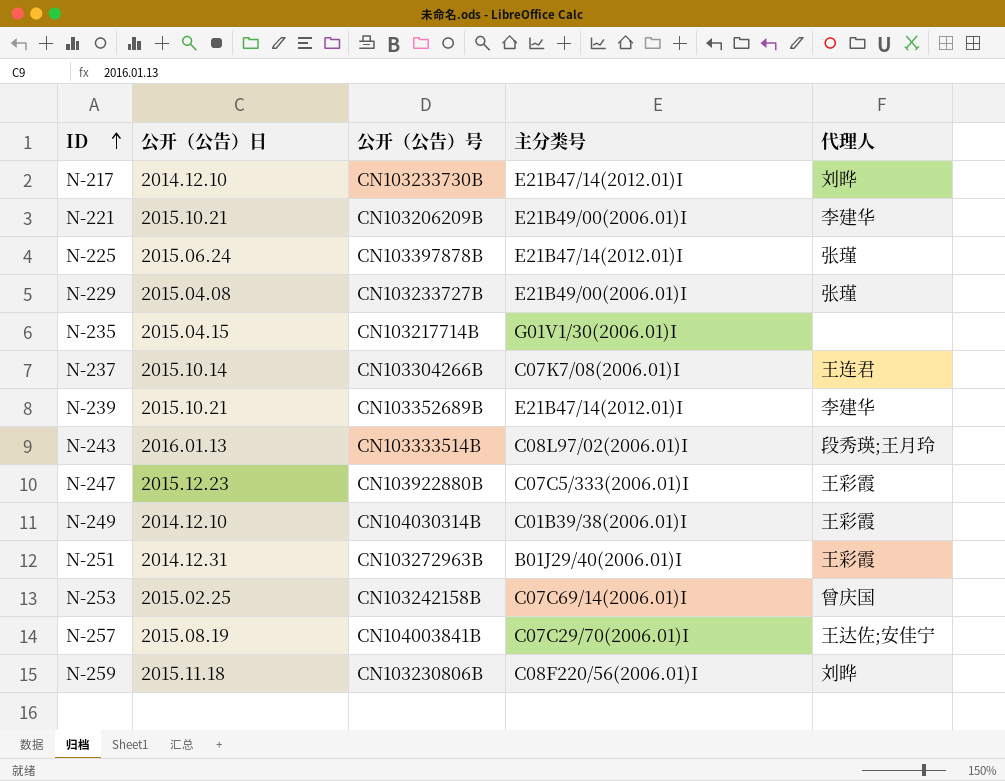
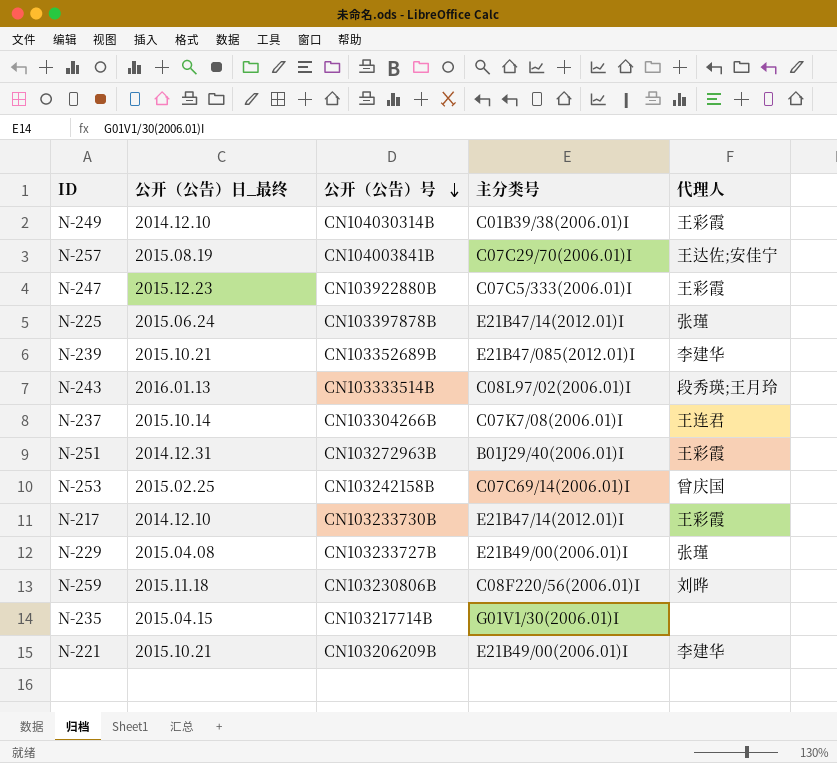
row order: ID ascending -> 公开（公告）号 descending
column name: 公开（公告）日 -> 公开（公告）日_最终
N-239 | 主分类号: E21B47/14(2012.01)I -> E21B47/085(2012.01)I
N-217 | 代理人: 刘晔 -> 王彩霞

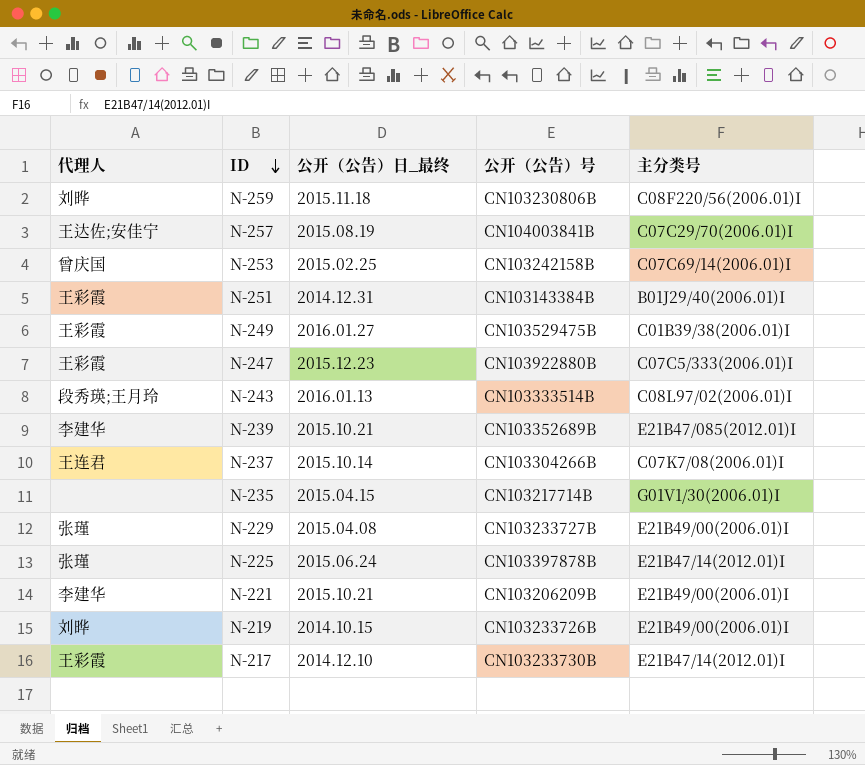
row order: 公开（公告）号 descending -> ID descending
column 代理人 | position: 5 -> 1
N-251 | 公开（公告）号: CN103272963B -> CN103143384B
N-249 | 公开（公告）日_最终: 2014.12.10 -> 2016.01.27
N-249 | 公开（公告）号: CN104030314B -> CN103529475B
row N-219: none -> 刘晔 | 2014.10.15 | CN103233726B | E21B49/00(2006.01)I

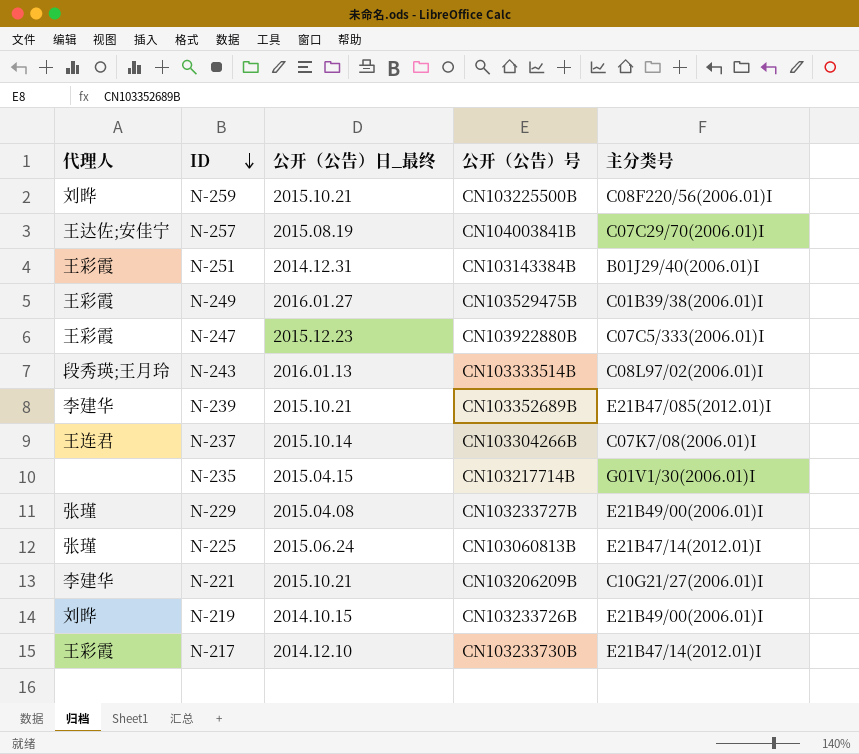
row N-253: 曾庆国 | 2015.02.25 | CN103242158B | C07C69/14(2006.01)I -> none
N-259 | 公开（公告）日_最终: 2015.11.18 -> 2015.10.21
N-259 | 公开（公告）号: CN103230806B -> CN103225500B
N-225 | 公开（公告）号: CN103397878B -> CN103060813B
N-221 | 主分类号: E21B49/00(2006.01)I -> C10G21/27(2006.01)I

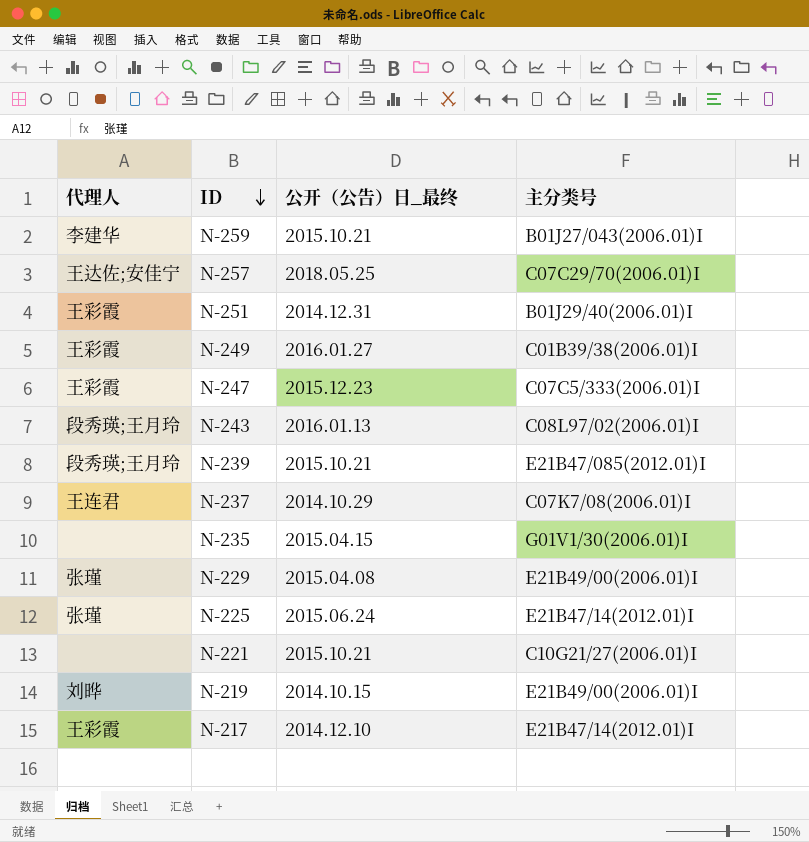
column 公开（公告）号 | position: 4 -> none
N-259 | 代理人: 刘晔 -> 李建华
N-259 | 主分类号: C08F220/56(2006.01)I -> B01J27/043(2006.01)I
N-257 | 公开（公告）日_最终: 2015.08.19 -> 2018.05.25
N-239 | 代理人: 李建华 -> 段秀瑛;王月玲
N-237 | 公开（公告）日_最终: 2015.10.14 -> 2014.10.29
N-221 | 代理人: 李建华 -> none

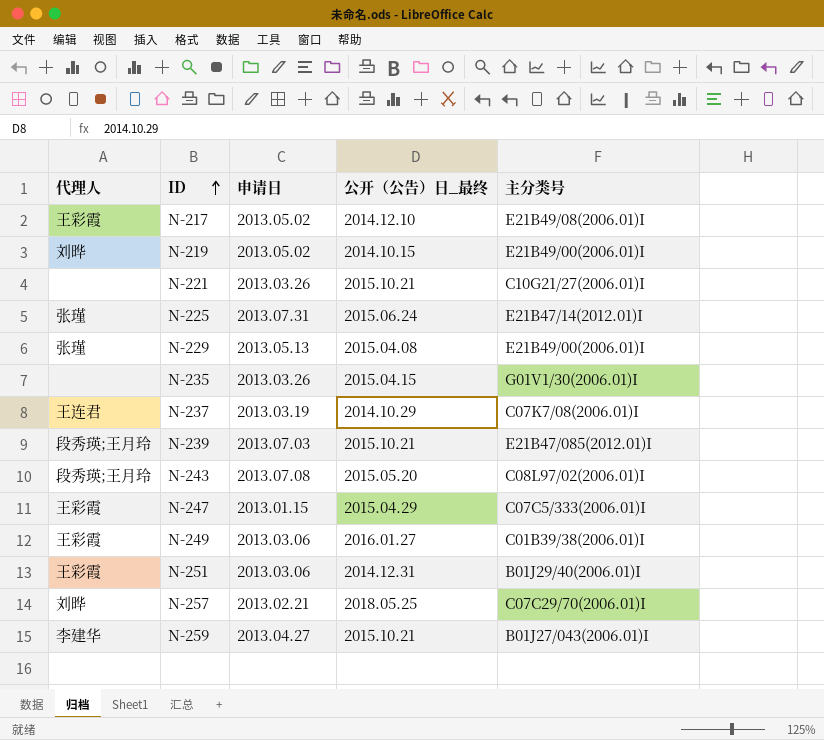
row order: ID descending -> ID ascending
column 申请日 | position: none -> 3
N-217 | 主分类号: E21B47/14(2012.01)I -> E21B49/08(2006.01)I
N-243 | 公开（公告）日_最终: 2016.01.13 -> 2015.05.20
N-247 | 公开（公告）日_最终: 2015.12.23 -> 2015.04.29
N-257 | 代理人: 王达佐;安佳宁 -> 刘晔

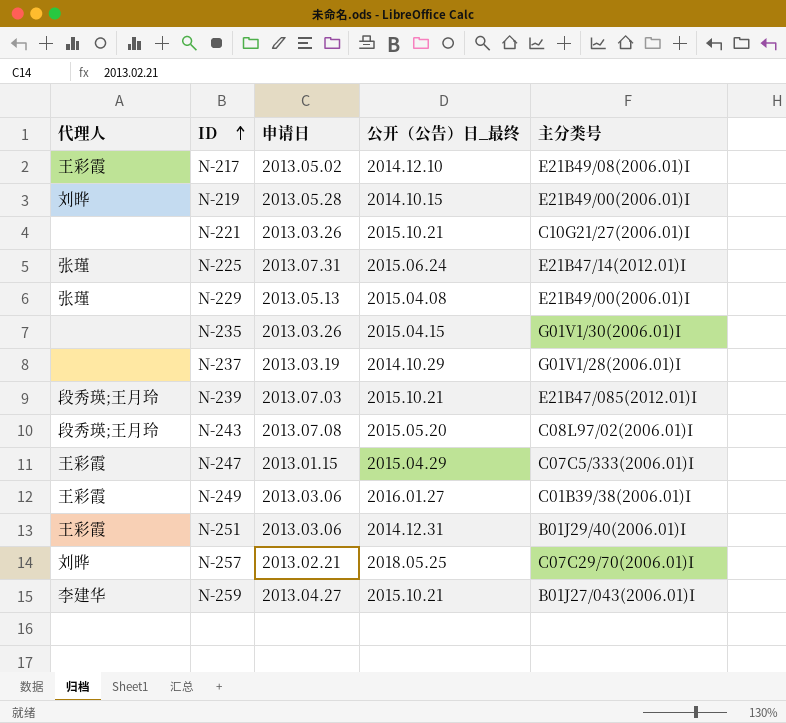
N-219 | 申请日: 2013.05.02 -> 2013.05.28
N-237 | 代理人: 王连君 -> none
N-237 | 主分类号: C07K7/08(2006.01)I -> G01V1/28(2006.01)I

